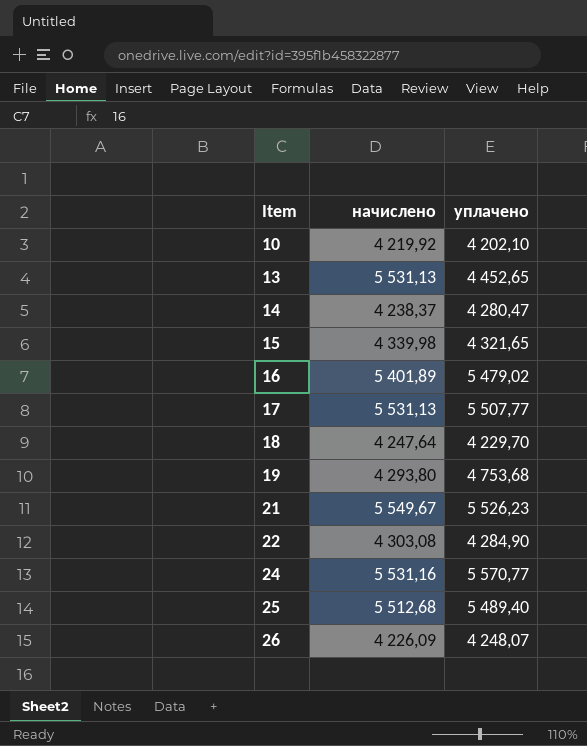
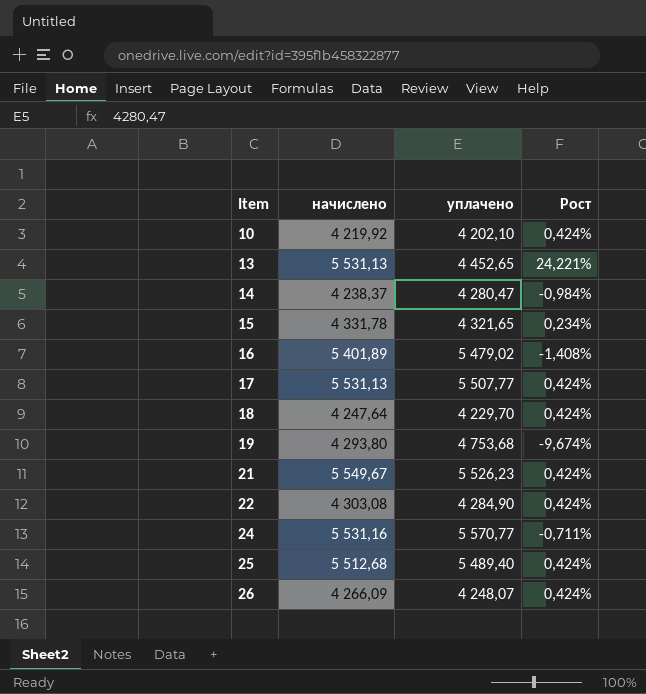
column Рост | formula: none -> ([начислено] - [уплачено]) / [уплачено]
15 | начислено: 4 339,98 -> 4 331,78
26 | начислено: 4 226,09 -> 4 266,09

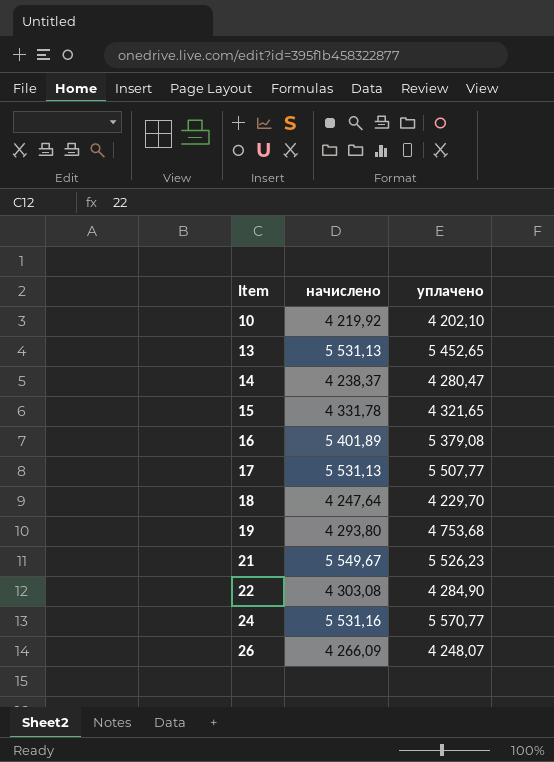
column Рост | formula: ([начислено] - [уплачено]) / [уплачено] -> none
row 25: 5 512,68 | 5 489,40 | 0,424% -> none
13 | уплачено: 4 452,65 -> 5 452,65
16 | уплачено: 5 479,02 -> 5 379,08

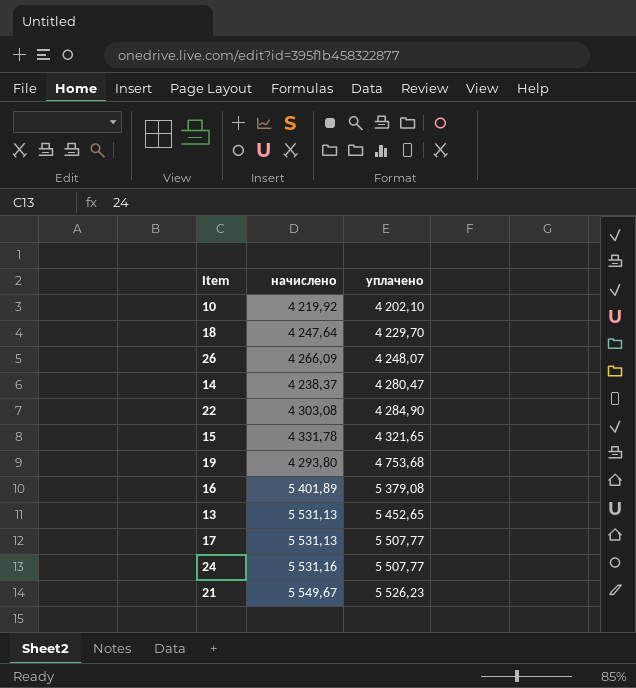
row order: Item ascending -> уплачено ascending
24 | уплачено: 5 570,77 -> 5 507,77

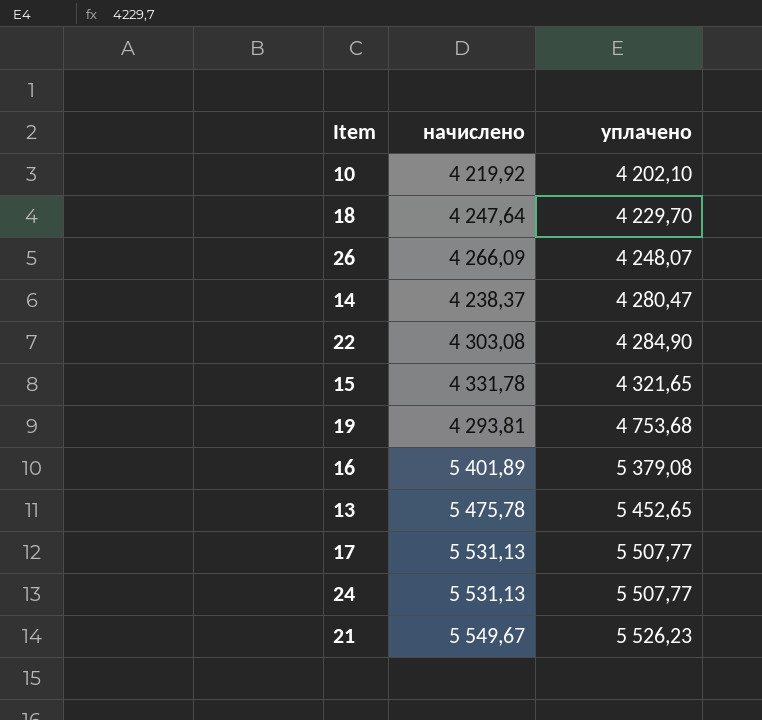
19 | начислено: 4 293,80 -> 4 293,81
13 | начислено: 5 531,13 -> 5 475,78
24 | начислено: 5 531,16 -> 5 531,13

